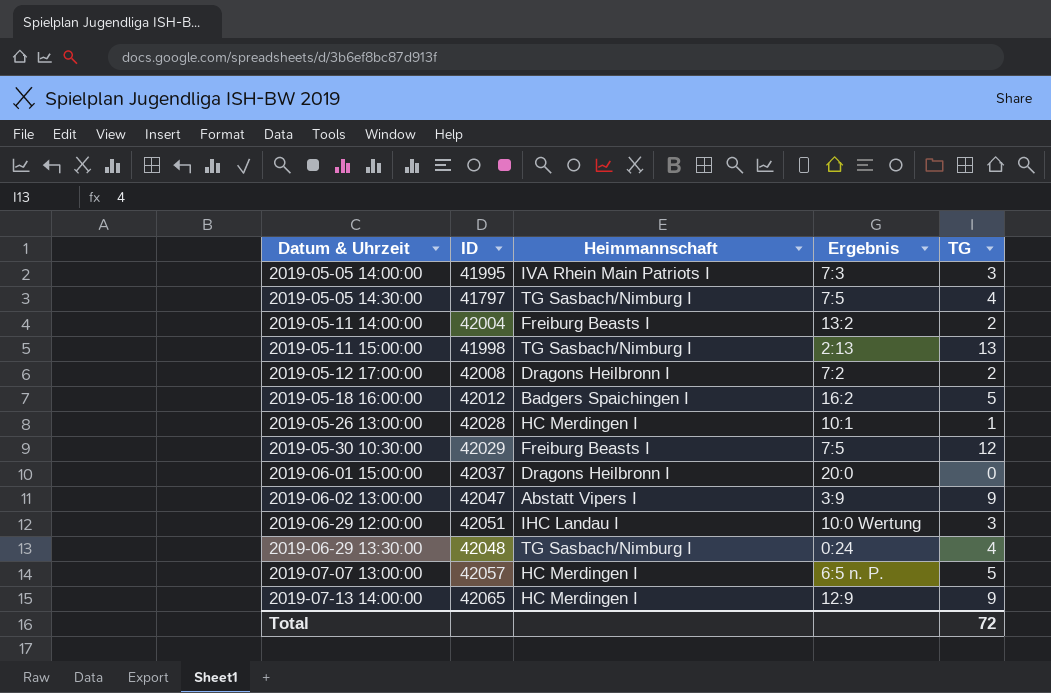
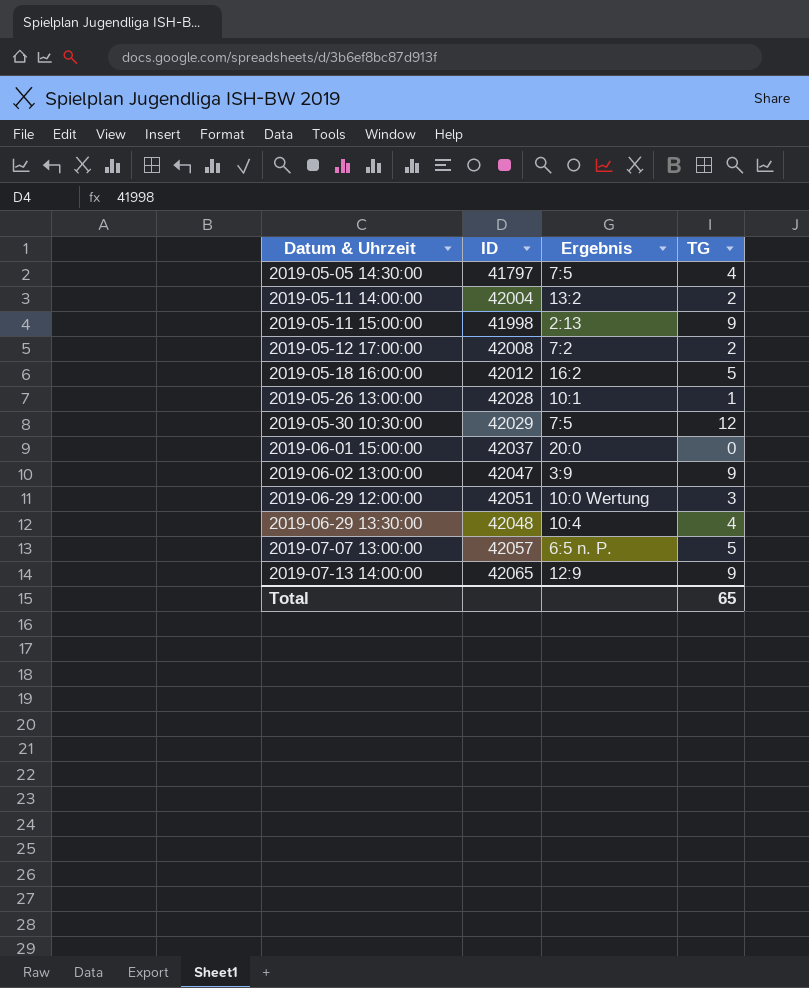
column Heimmannschaft | position: 3 -> none
row 2019-05-05 14:00:00: 41995 | IVA Rhein Main Patriots I | 7:3 | 3 -> none
2019-05-11 15:00:00 | TG: 13 -> 9
2019-06-29 13:30:00 | Ergebnis: 0:24 -> 10:4
Total | TG: 72 -> 65

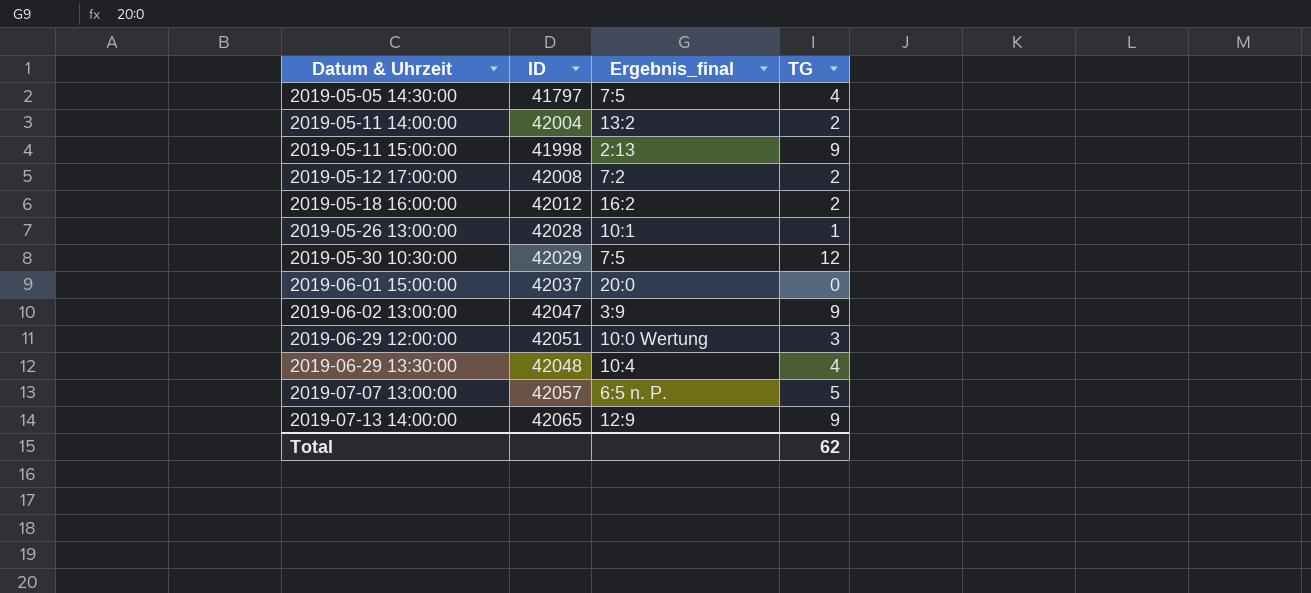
column name: Ergebnis -> Ergebnis_final
2019-05-18 16:00:00 | TG: 5 -> 2
Total | TG: 65 -> 62

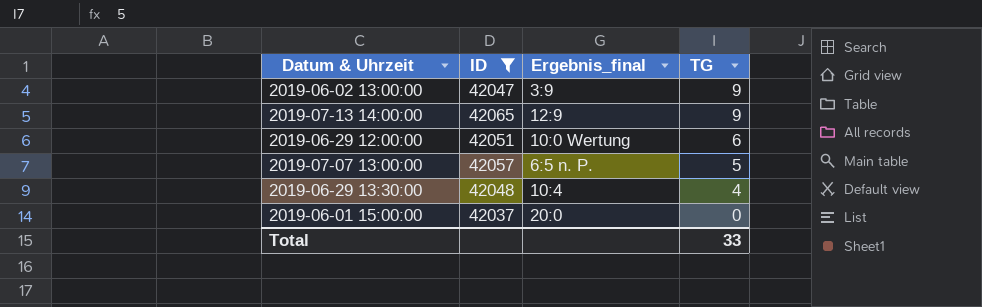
filter: none -> ID >= 42037
row order: Datum & Uhrzeit ascending -> TG descending
2019-06-29 12:00:00 | TG: 3 -> 6
Total | TG: 62 -> 33

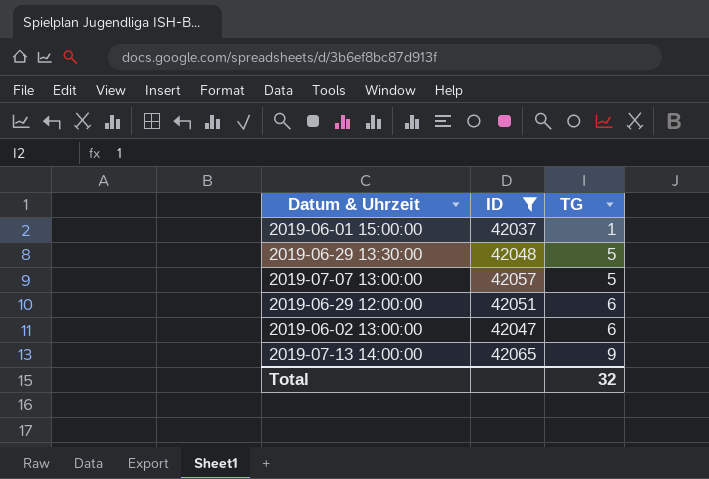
row order: TG descending -> TG ascending
column Ergebnis_final | position: 3 -> none
2019-06-01 15:00:00 | TG: 0 -> 1
2019-06-29 13:30:00 | TG: 4 -> 5
2019-06-02 13:00:00 | TG: 9 -> 6
Total | TG: 33 -> 32

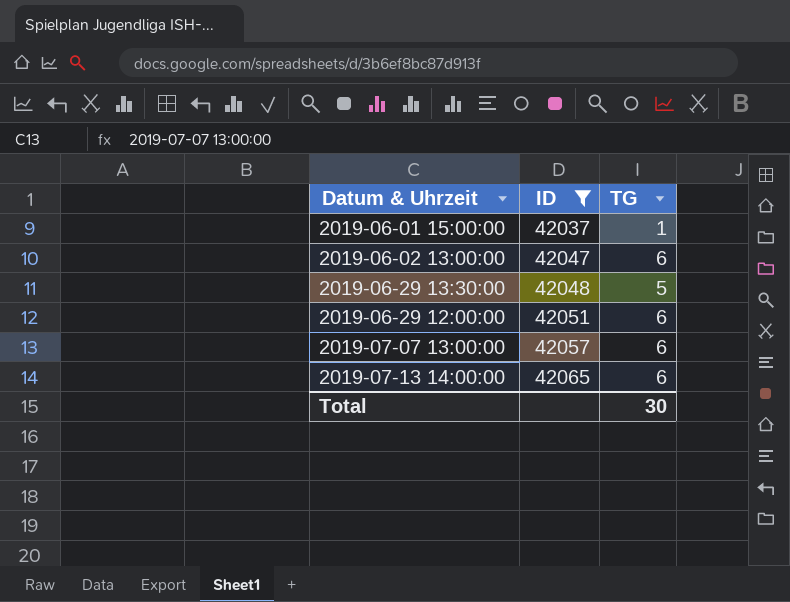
row order: TG ascending -> ID ascending
2019-07-07 13:00:00 | TG: 5 -> 6
2019-07-13 14:00:00 | TG: 9 -> 6
Total | TG: 32 -> 30

